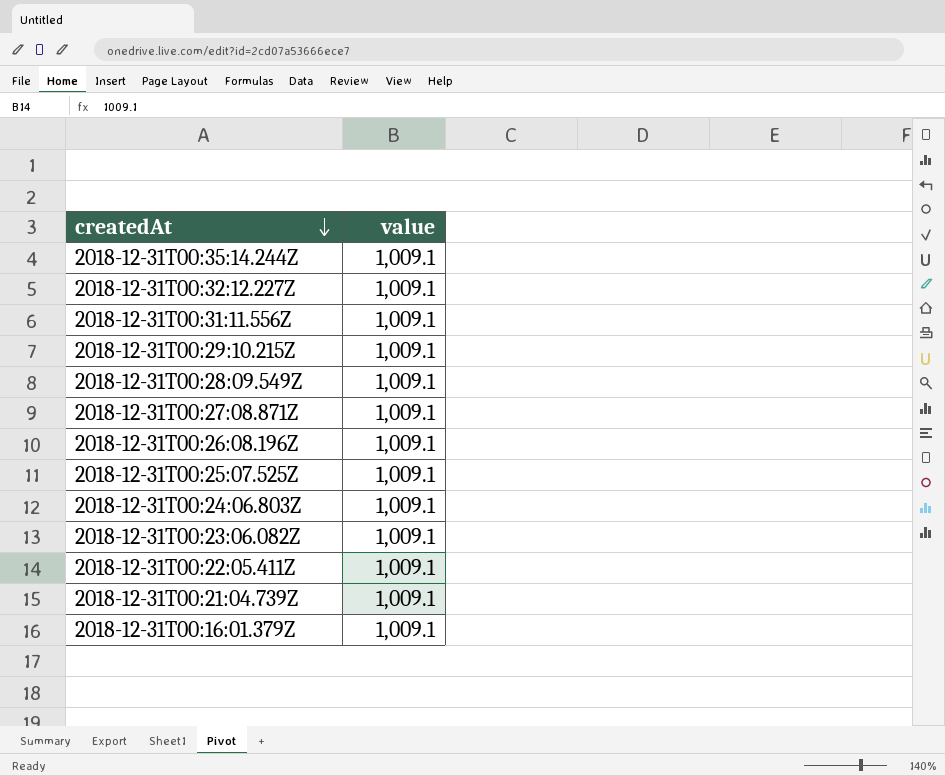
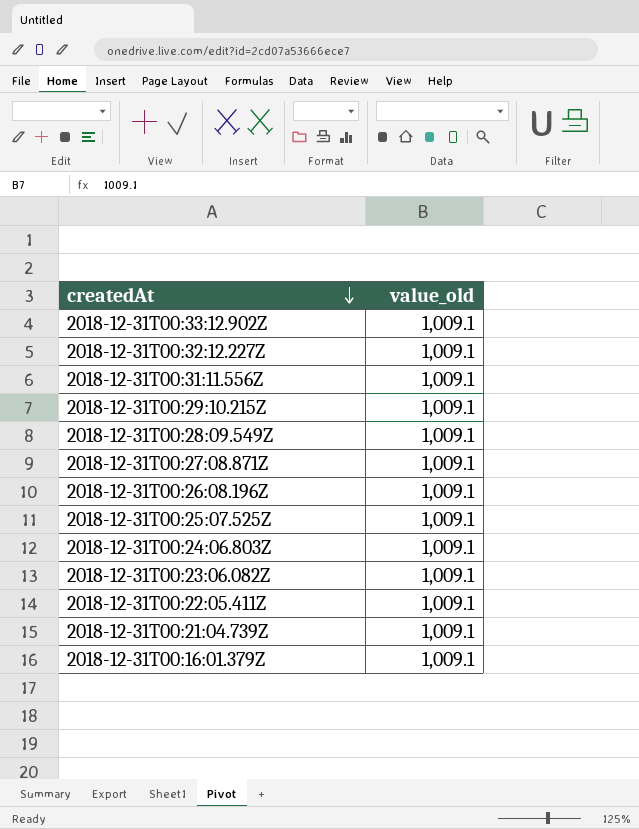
column name: value -> value_old
row 2018-12-31T00:35:14.244Z: 1,009.1 -> none
row 2018-12-31T00:33:12.902Z: none -> 1,009.1

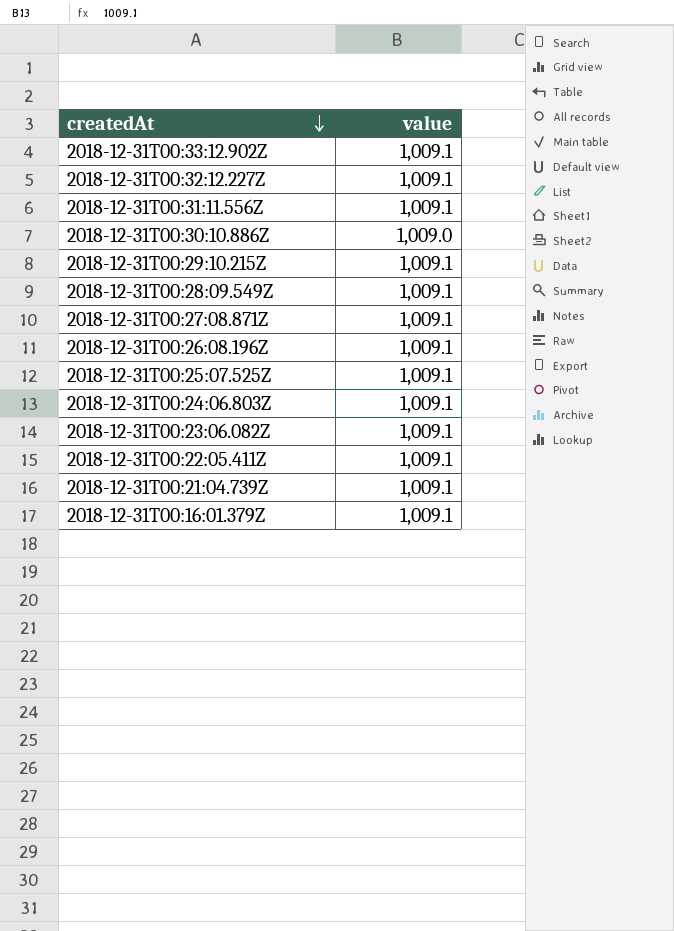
column name: value_old -> value
row 2018-12-31T00:30:10.886Z: none -> 1,009.0

